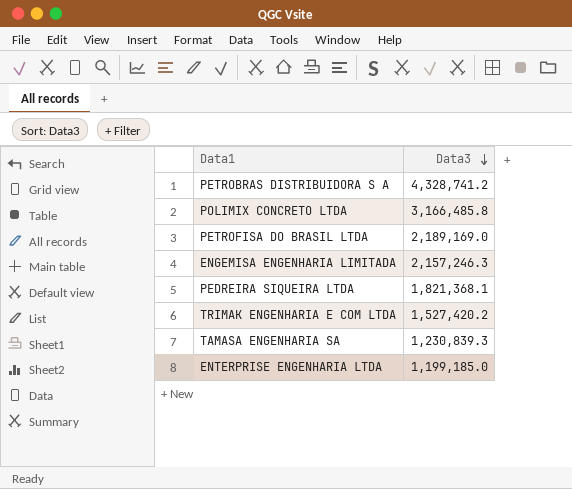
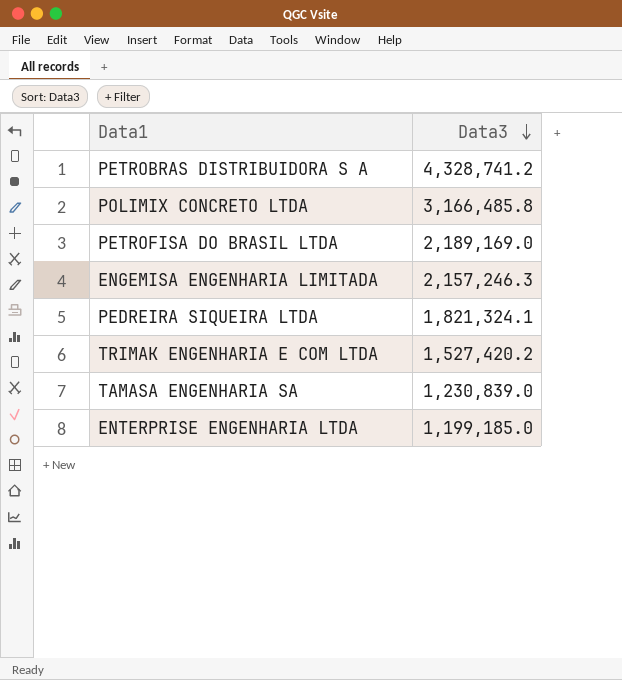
PEDREIRA SIQUEIRA LTDA | Data3: 1,821,368.1 -> 1,821,324.1
TAMASA ENGENHARIA SA | Data3: 1,230,839.3 -> 1,230,839.0

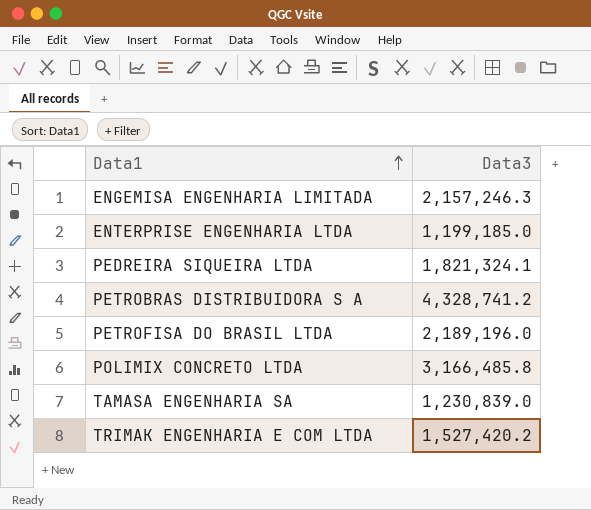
row order: Data3 descending -> Data1 ascending
PETROFISA DO BRASIL LTDA | Data3: 2,189,169.0 -> 2,189,196.0

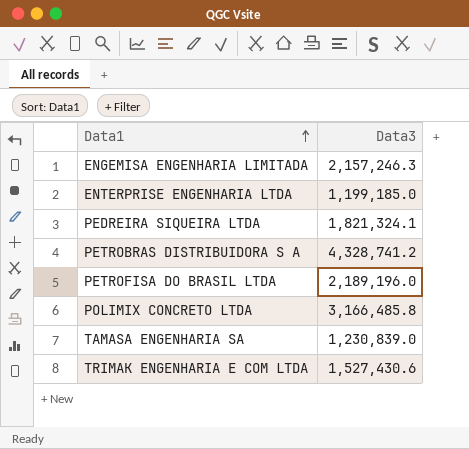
TRIMAK ENGENHARIA E COM LTDA | Data3: 1,527,420.2 -> 1,527,430.6

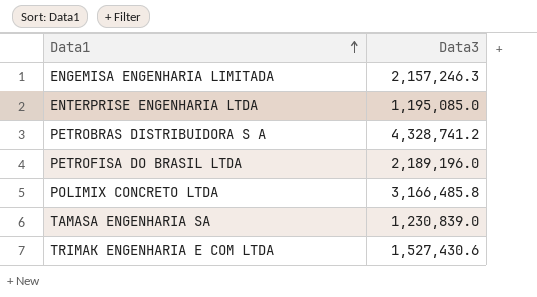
row PEDREIRA SIQUEIRA LTDA: 1,821,324.1 -> none
ENTERPRISE ENGENHARIA LTDA | Data3: 1,199,185.0 -> 1,195,085.0

